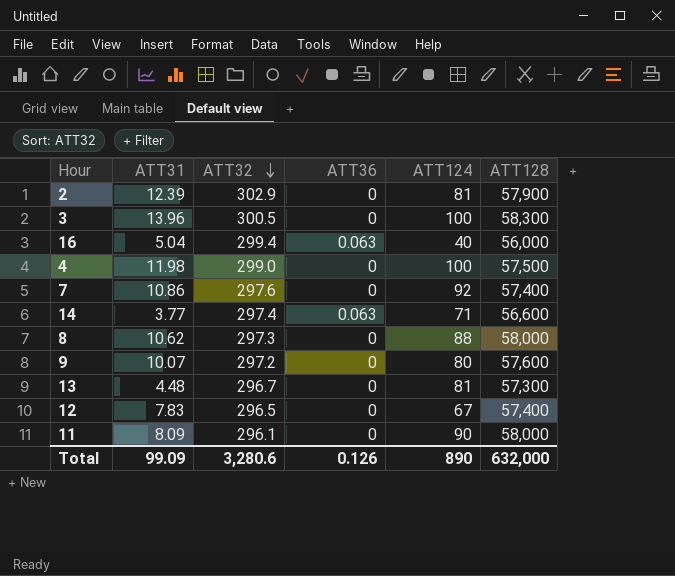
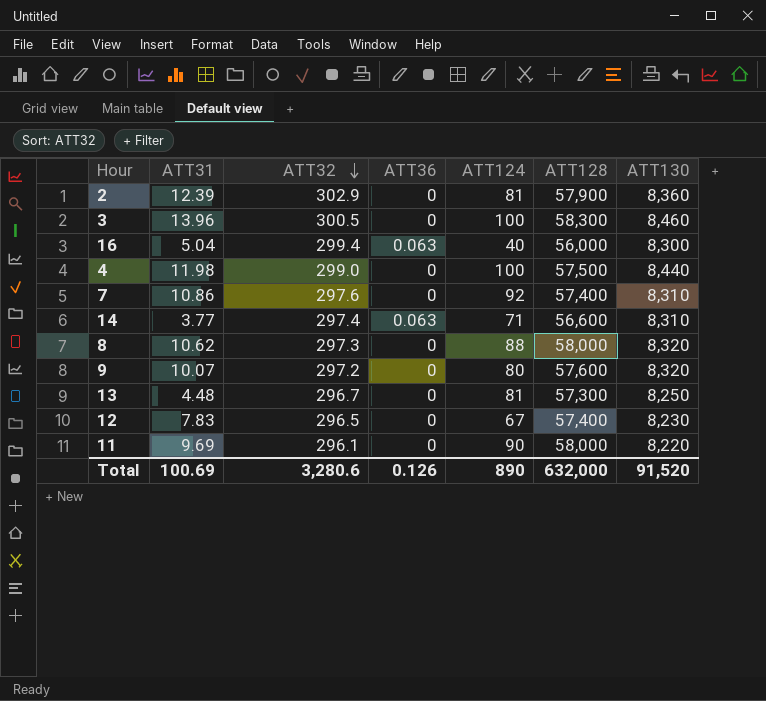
column ATT130 | position: none -> 7
11 | ATT31: 8.09 -> 9.69
Total | ATT31: 99.09 -> 100.69

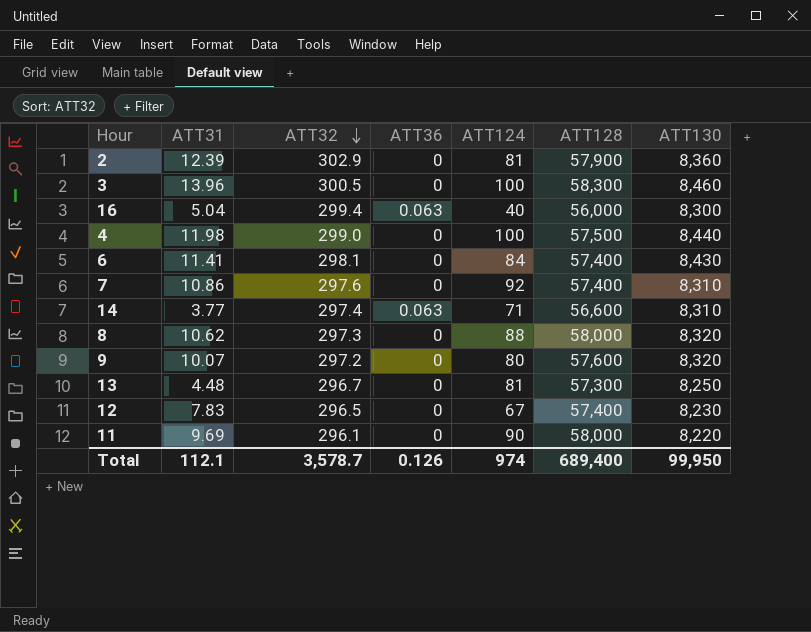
row 6: none -> 11.41 | 298.1 | 0 | 84 | 57,400 | 8,430
Total | ATT31: 100.69 -> 112.1
Total | ATT32: 3,280.6 -> 3,578.7
Total | ATT124: 890 -> 974
Total | ATT128: 632,000 -> 689,400
Total | ATT130: 91,520 -> 99,950

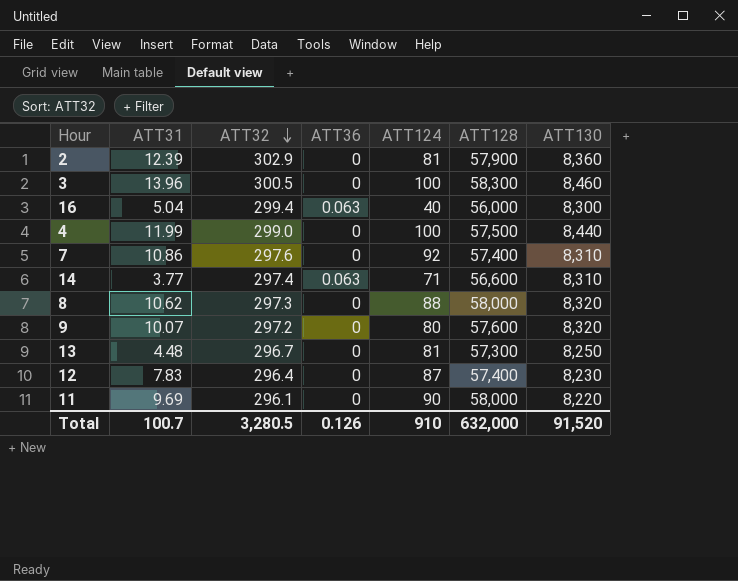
row 6: 11.41 | 298.1 | 0 | 84 | 57,400 | 8,430 -> none
4 | ATT31: 11.98 -> 11.99
12 | ATT32: 296.5 -> 296.4
12 | ATT124: 67 -> 87
Total | ATT31: 112.1 -> 100.7
Total | ATT32: 3,578.7 -> 3,280.5
Total | ATT124: 974 -> 910
Total | ATT128: 689,400 -> 632,000
Total | ATT130: 99,950 -> 91,520

